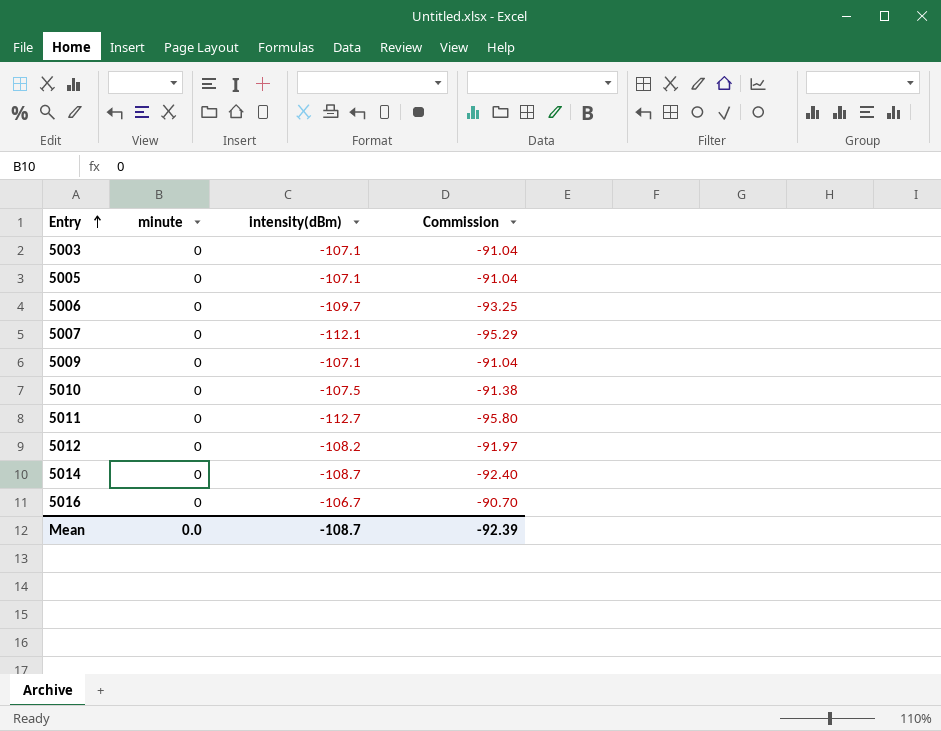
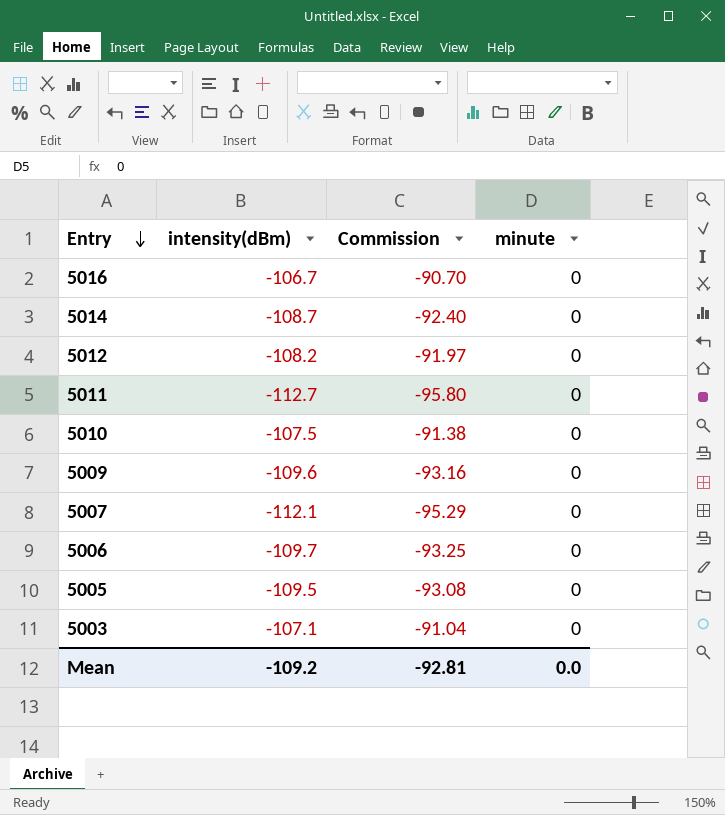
row order: Entry ascending -> Entry descending
column minute | position: 2 -> 4
5009 | intensity(dBm): -107.1 -> -109.6
5009 | Commission: -91.04 -> -93.16
5005 | intensity(dBm): -107.1 -> -109.5
5005 | Commission: -91.04 -> -93.08
Mean | intensity(dBm): -108.7 -> -109.2
Mean | Commission: -92.39 -> -92.81

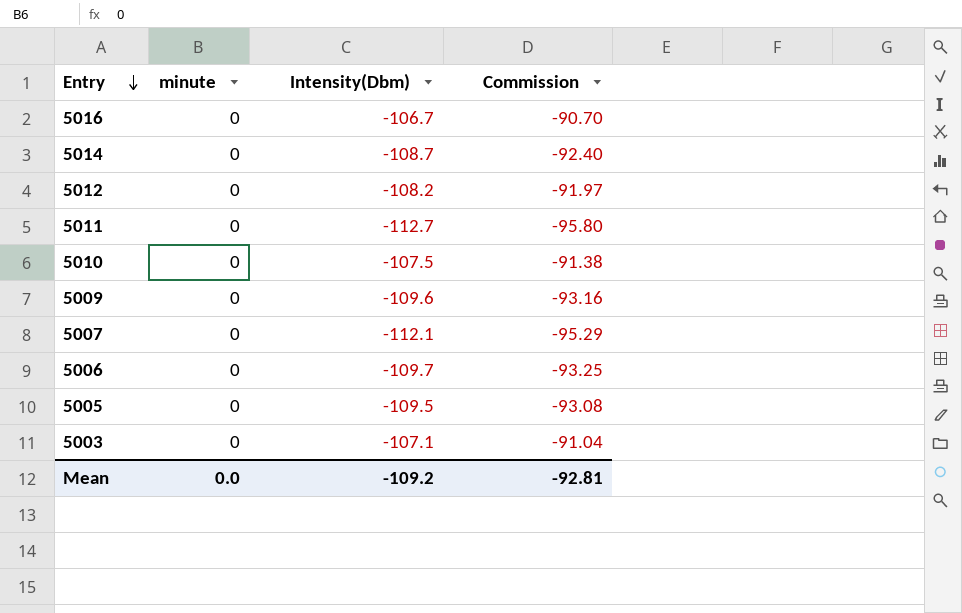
column minute | position: 4 -> 2
column name: intensity(dBm) -> Intensity(Dbm)

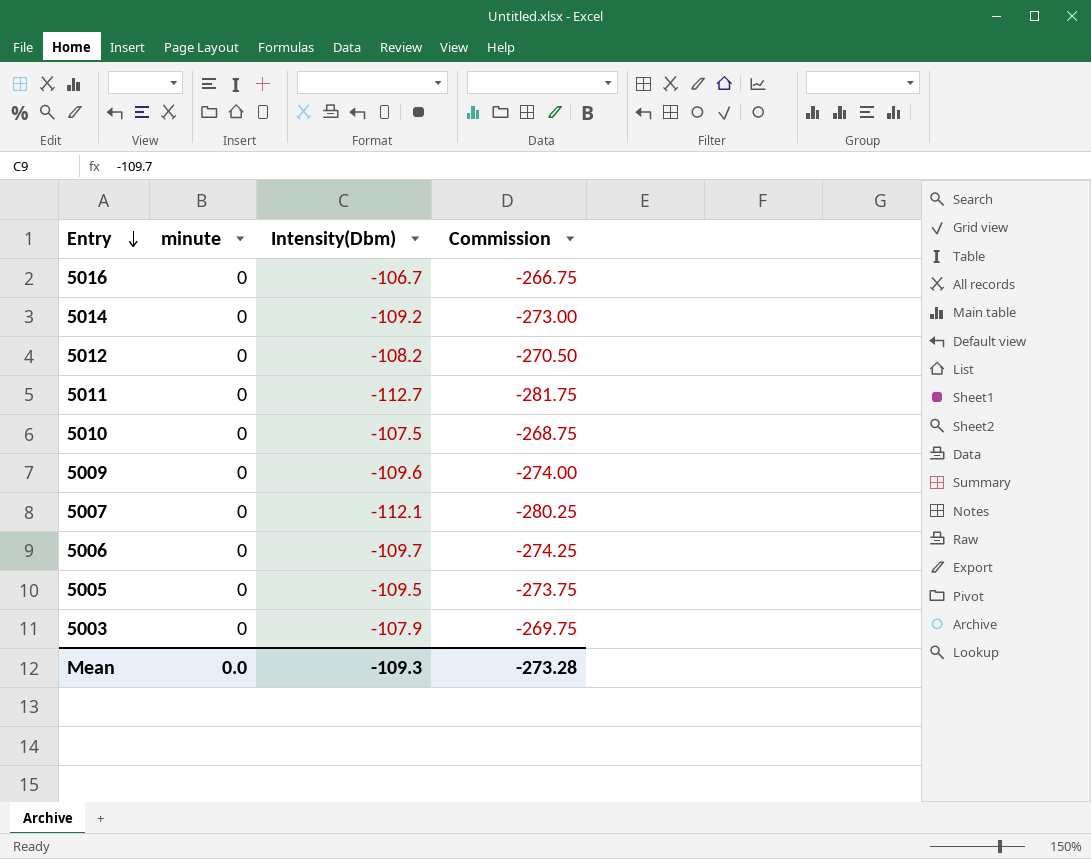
column Commission | formula: [Intensity(Dbm)] * 0.85 -> [Intensity(Dbm)] * 2.5
5014 | Intensity(Dbm): -108.7 -> -109.2
5003 | Intensity(Dbm): -107.1 -> -107.9
Mean | Intensity(Dbm): -109.2 -> -109.3
Mean | Commission: -92.81 -> -273.28

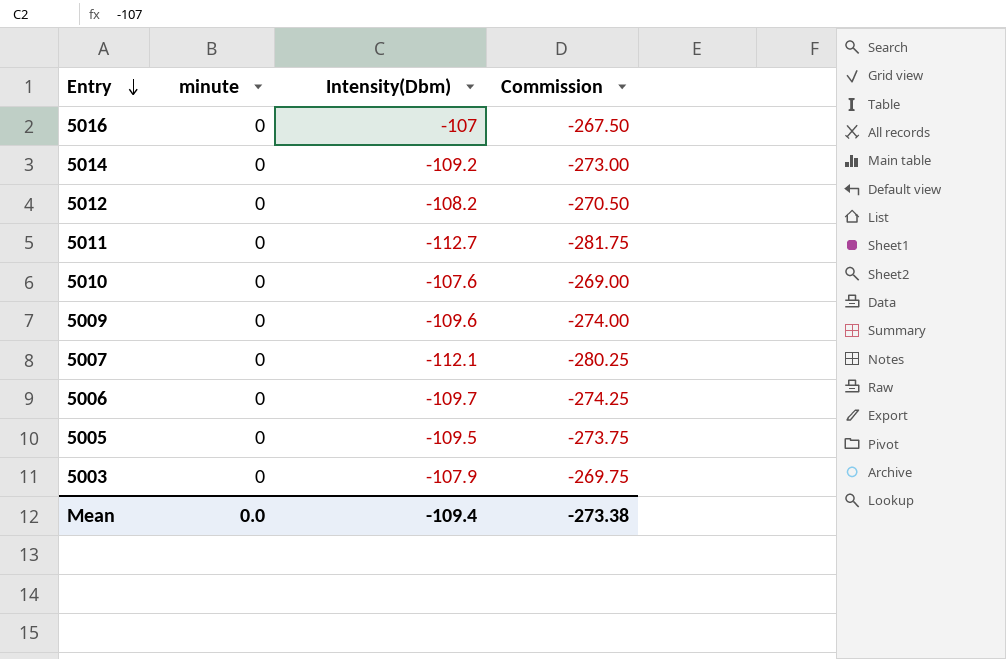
5016 | Intensity(Dbm): -106.7 -> -107
5016 | Commission: -266.75 -> -267.50
5010 | Intensity(Dbm): -107.5 -> -107.6
5010 | Commission: -268.75 -> -269.00
Mean | Intensity(Dbm): -109.3 -> -109.4
Mean | Commission: -273.28 -> -273.38

